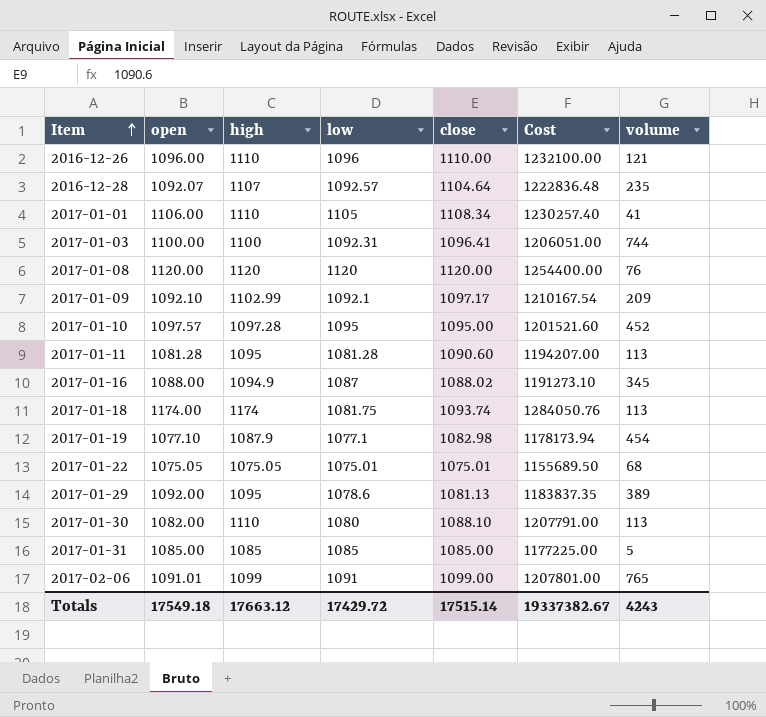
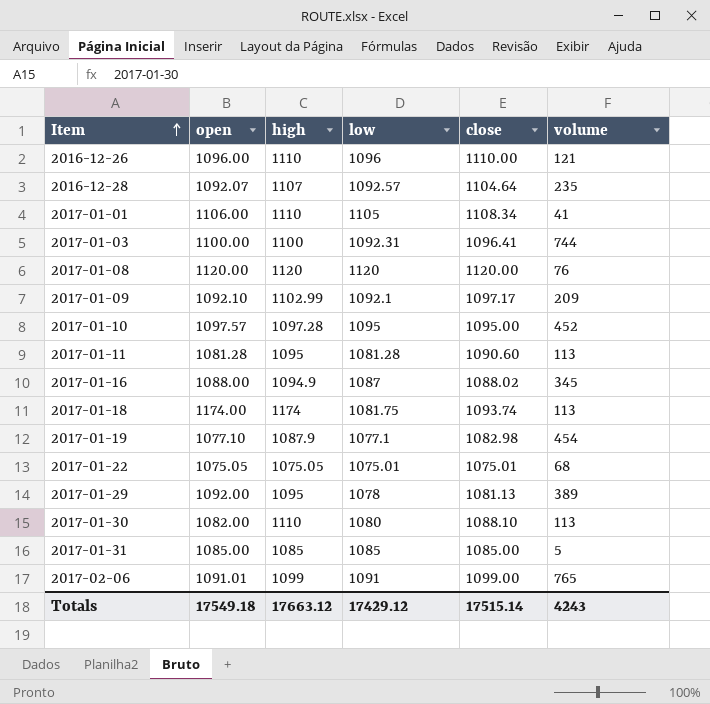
column Cost | formula: [high] * [close] -> none
2017-01-29 | low: 1078.6 -> 1078
Totals | low: 17429.72 -> 17429.12

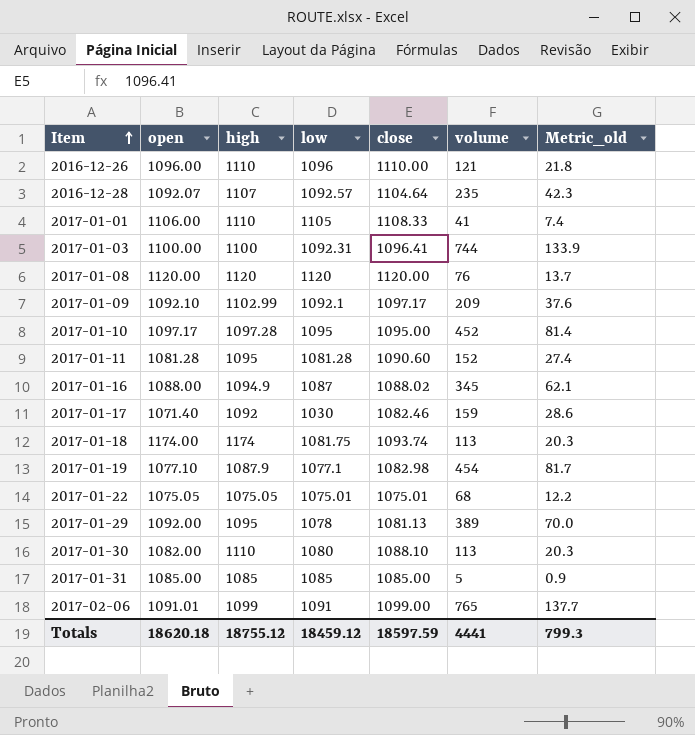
column Metric_old | formula: none -> [volume] * 0.18
2017-01-01 | close: 1108.34 -> 1108.33
2017-01-10 | open: 1097.57 -> 1097.17
2017-01-11 | volume: 113 -> 152
row 2017-01-17: none -> 1071.40 | 1092 | 1030 | 1082.46 | 159 | 28.6
Totals | open: 17549.18 -> 18620.18
Totals | high: 17663.12 -> 18755.12
Totals | low: 17429.12 -> 18459.12
Totals | close: 17515.14 -> 18597.59
Totals | volume: 4243 -> 4441

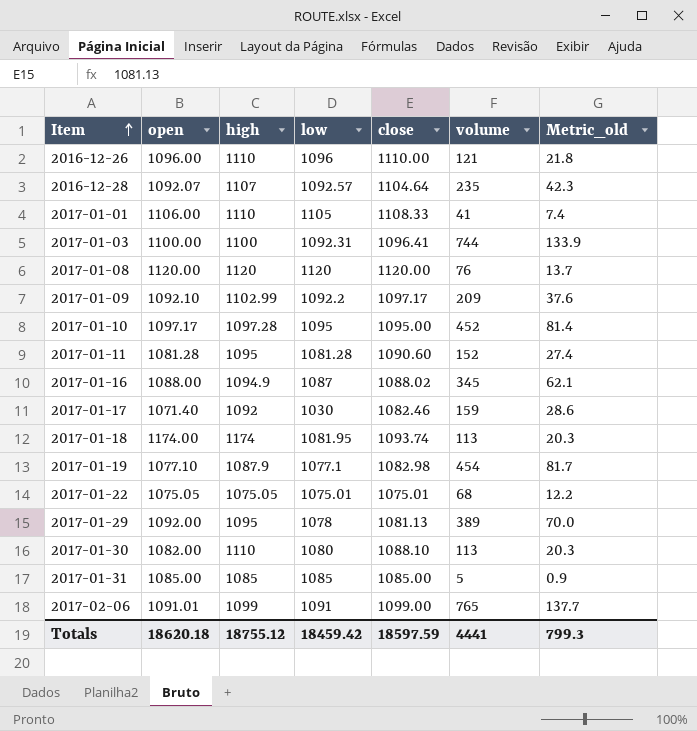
2017-01-09 | low: 1092.1 -> 1092.2
2017-01-18 | low: 1081.75 -> 1081.95
Totals | low: 18459.12 -> 18459.42

